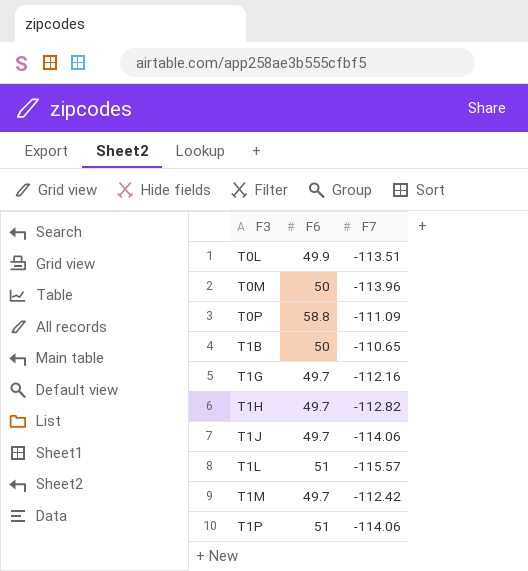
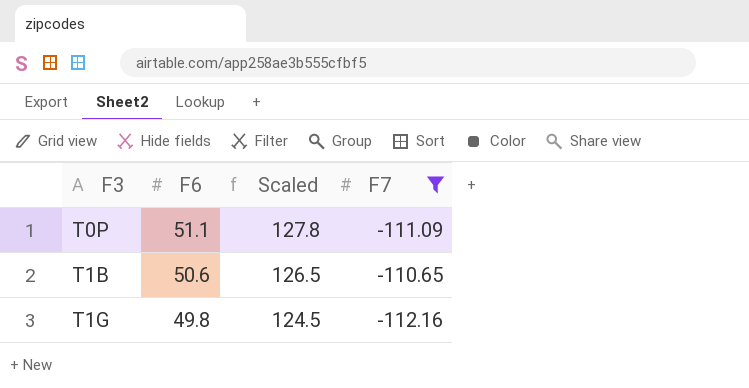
filter: none -> F7 >= -112.16
column Scaled | formula: none -> [F6] * 2.5
T0P | F6: 58.8 -> 51.1
T1B | F6: 50 -> 50.6
T1G | F6: 49.7 -> 49.8

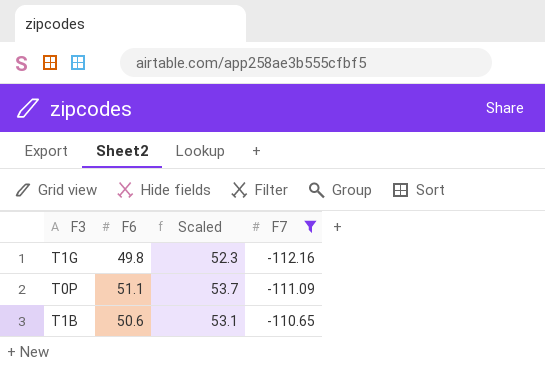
row order: F3 ascending -> F7 ascending
column Scaled | formula: [F6] * 2.5 -> [F6] * 1.05

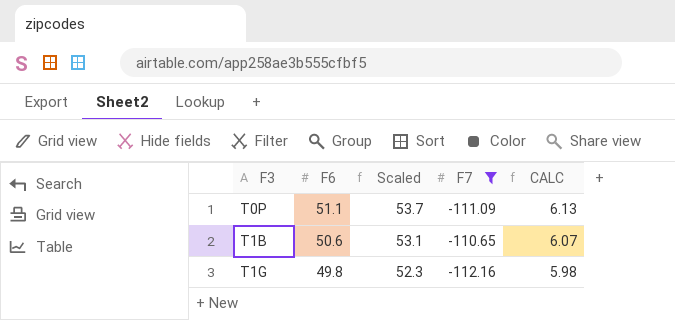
row order: F7 ascending -> F3 ascending
column CALC | formula: none -> [F6] * 0.12

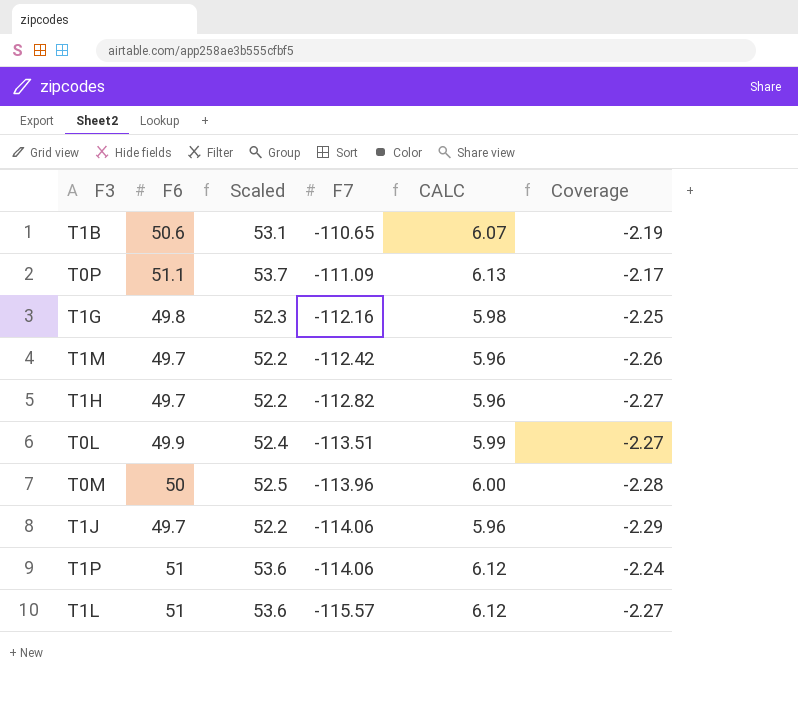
filter: F7 >= -112.16 -> none
row order: F3 ascending -> F7 descending
column Coverage | formula: none -> [F7] / [F6]

